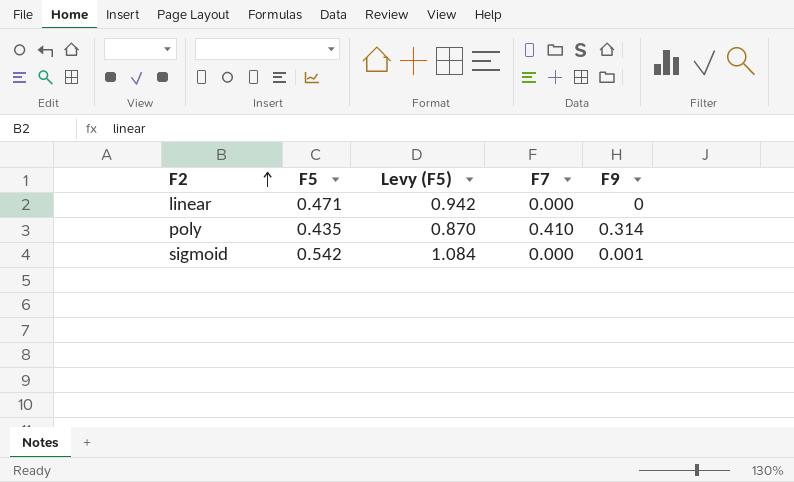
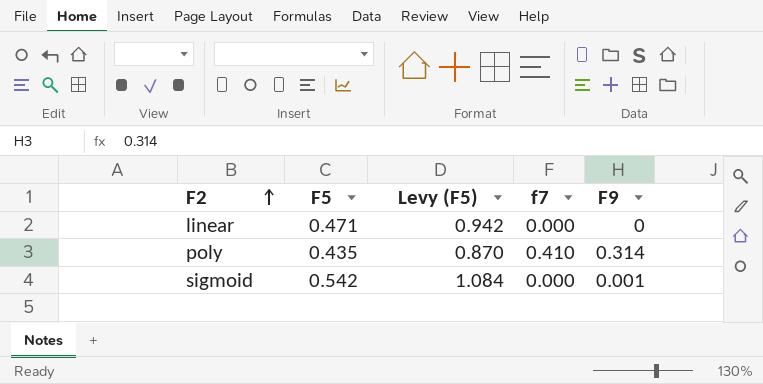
column name: F7 -> f7

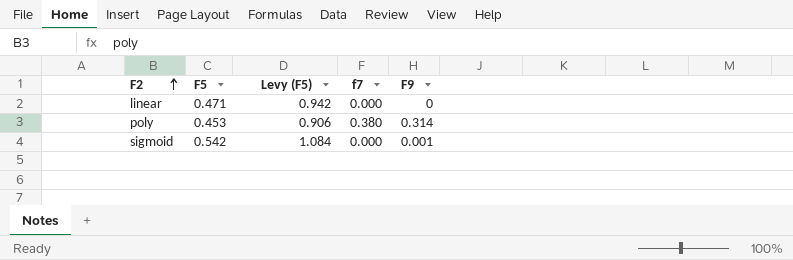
poly | F5: 0.435 -> 0.453
poly | Levy (F5): 0.870 -> 0.906
poly | f7: 0.410 -> 0.380

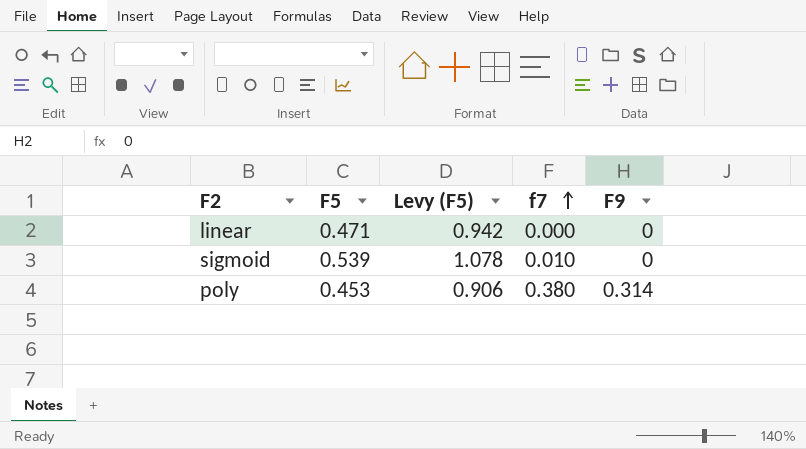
row order: F2 ascending -> f7 ascending
sigmoid | F5: 0.542 -> 0.539
sigmoid | Levy (F5): 1.084 -> 1.078
sigmoid | f7: 0.000 -> 0.010
sigmoid | F9: 0.001 -> 0

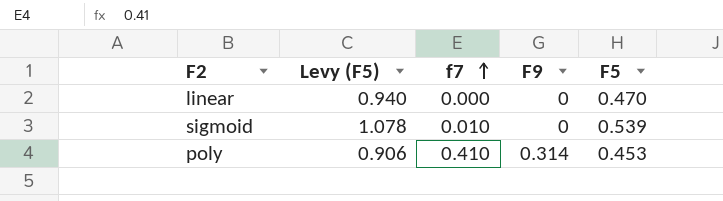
column F5 | position: 2 -> 5
linear | Levy (F5): 0.942 -> 0.940
linear | F5: 0.471 -> 0.470
poly | f7: 0.380 -> 0.410

